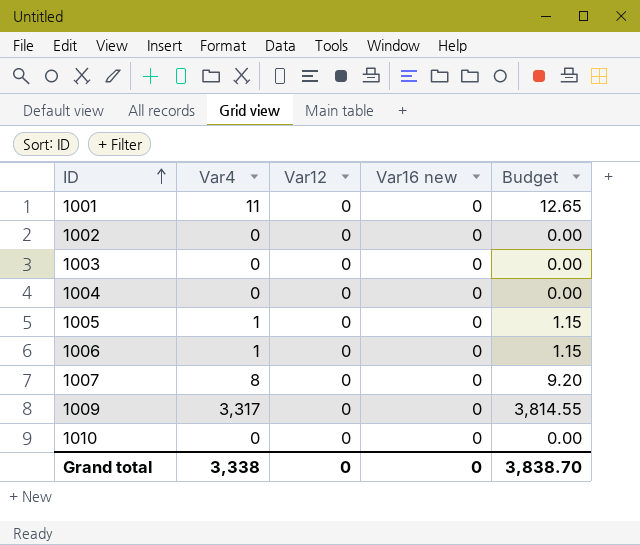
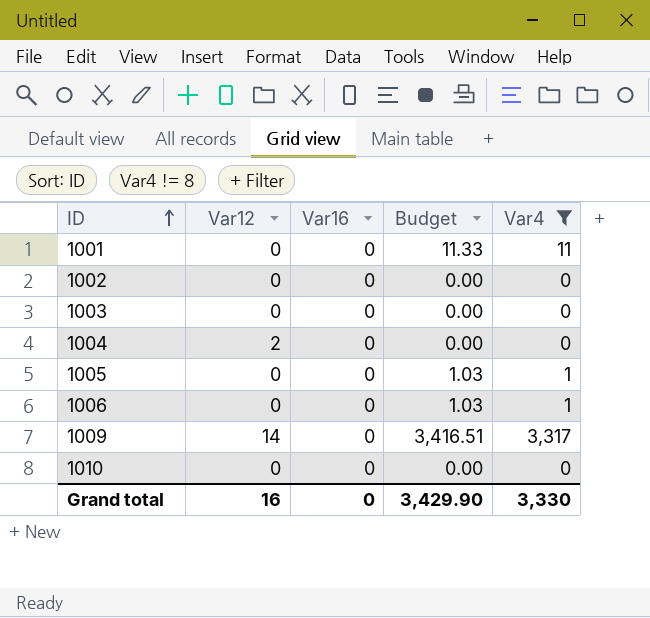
filter: none -> Var4 != 8
column name: Var16 new -> Var16
column Budget | formula: [Var4] * 1.15 -> [Var4] * 1.03
column Var4 | position: 2 -> 5
1004 | Var12: 0 -> 2
1009 | Var12: 0 -> 14
Grand total | Var12: 0 -> 16
Grand total | Budget: 3,838.70 -> 3,429.90
Grand total | Var4: 3,338 -> 3,330

